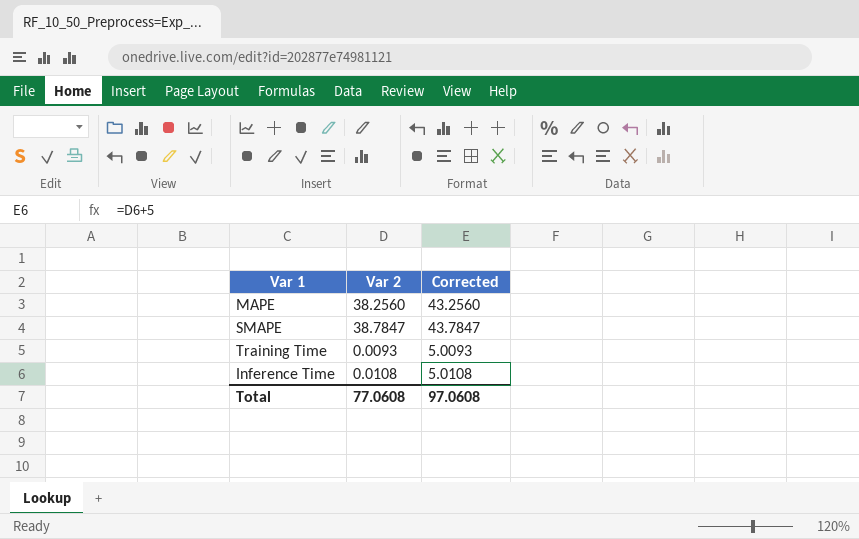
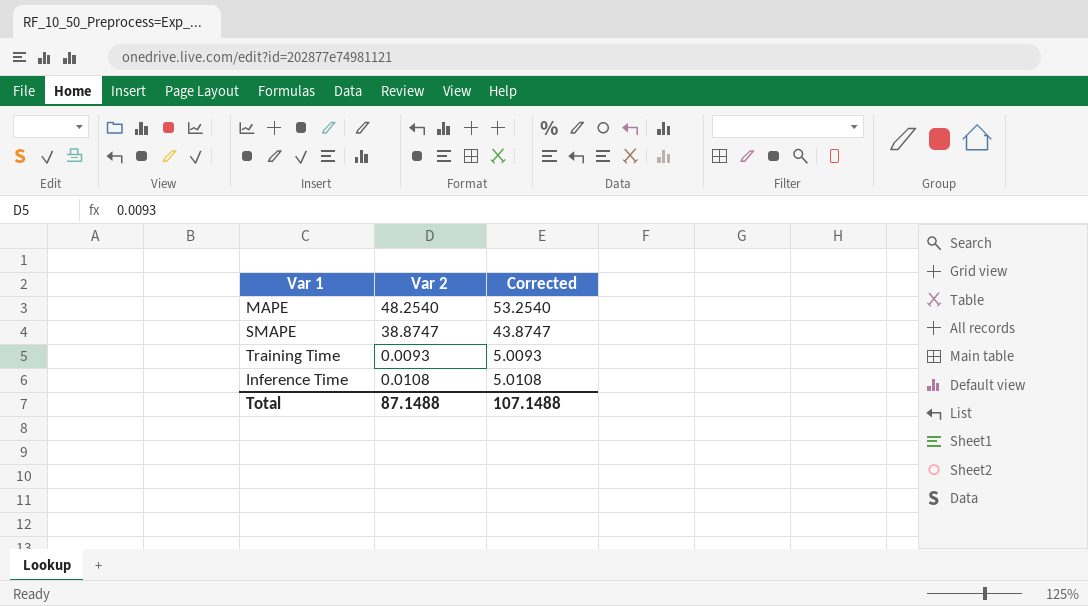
MAPE | Var 2: 38.2560 -> 48.2540
MAPE | Corrected: 43.2560 -> 53.2540
SMAPE | Var 2: 38.7847 -> 38.8747
SMAPE | Corrected: 43.7847 -> 43.8747
Total | Var 2: 77.0608 -> 87.1488
Total | Corrected: 97.0608 -> 107.1488

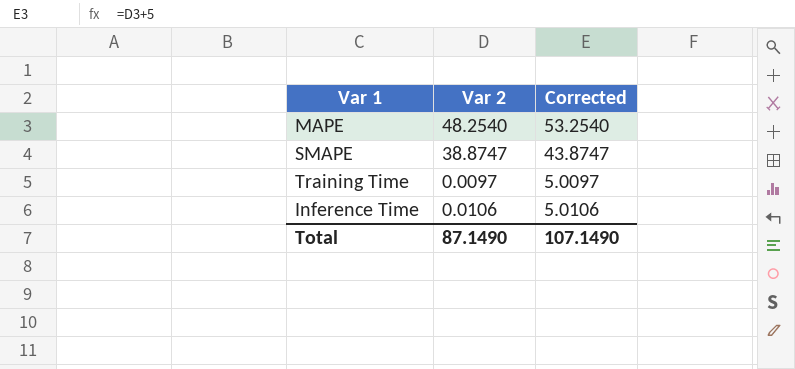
Training Time | Var 2: 0.0093 -> 0.0097
Training Time | Corrected: 5.0093 -> 5.0097
Inference Time | Var 2: 0.0108 -> 0.0106
Inference Time | Corrected: 5.0108 -> 5.0106
Total | Var 2: 87.1488 -> 87.1490
Total | Corrected: 107.1488 -> 107.1490

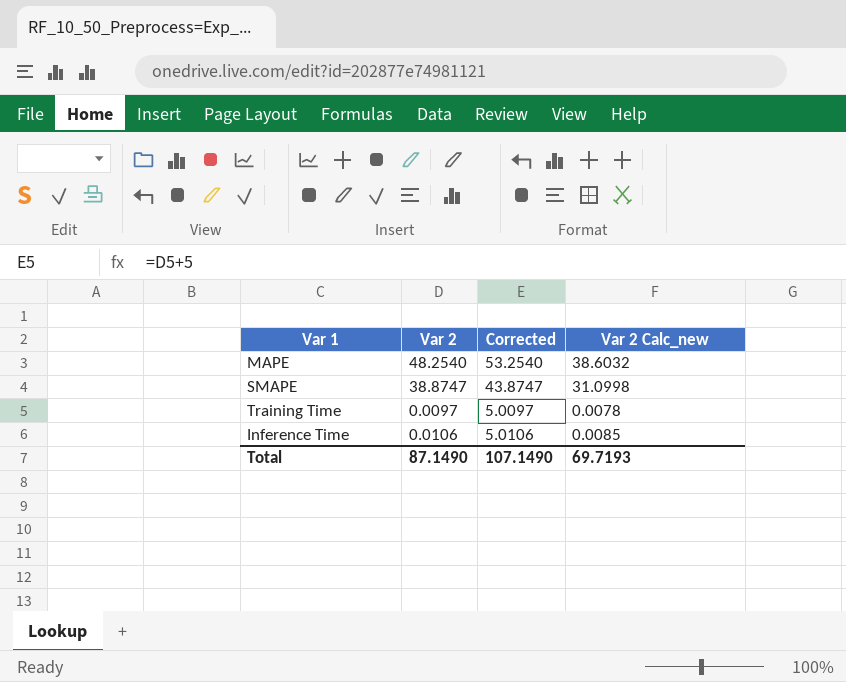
column Var 2 Calc_new | formula: none -> [Var 2] * 0.8

